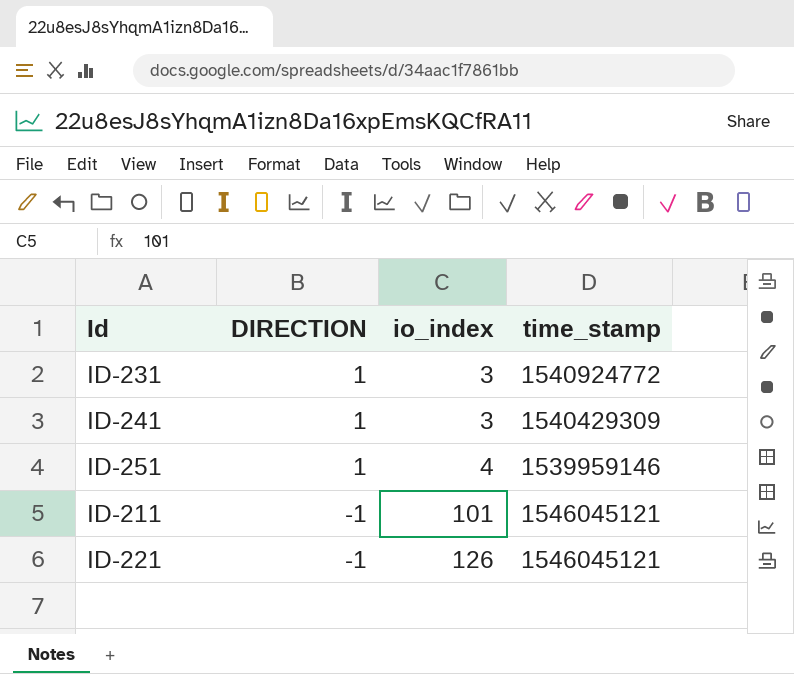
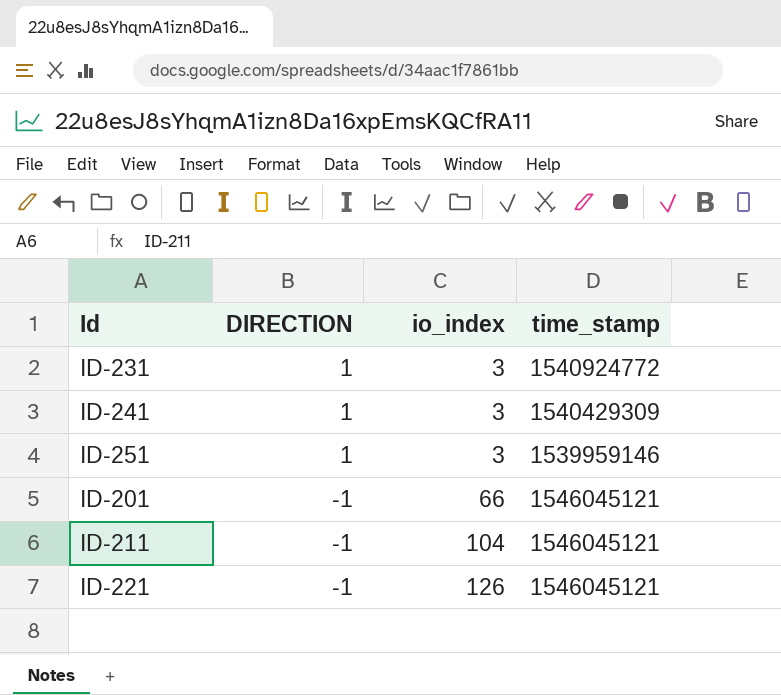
ID-251 | io_index: 4 -> 3
row ID-201: none -> -1 | 66 | 1546045121
ID-211 | io_index: 101 -> 104

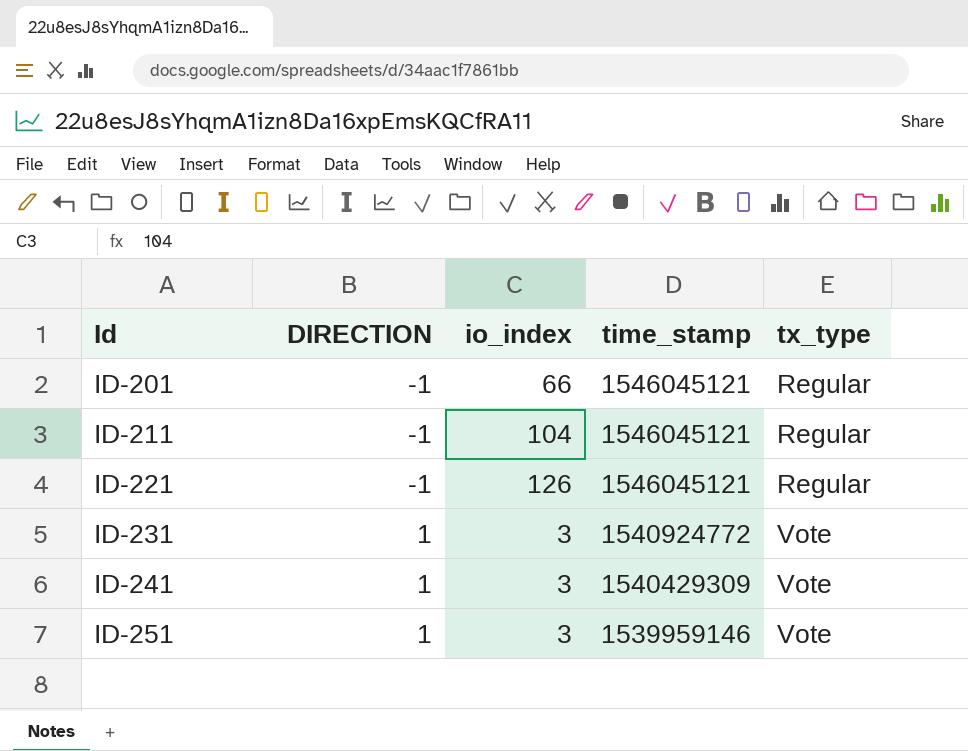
row order: DIRECTION descending -> Id ascending
column tx_type | position: none -> 5

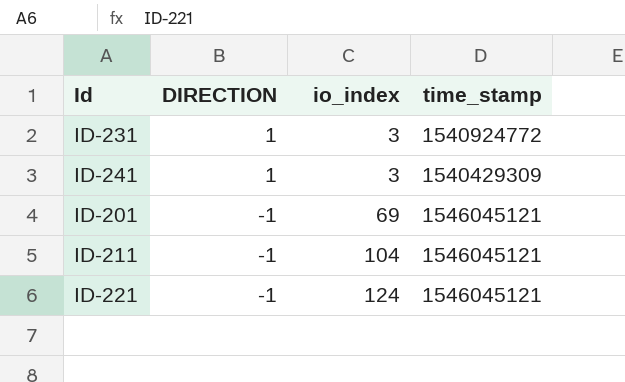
row order: Id ascending -> DIRECTION descending
column tx_type | position: 5 -> none
row ID-251: 1 | 3 | 1539959146 | Vote -> none
ID-201 | io_index: 66 -> 69
ID-221 | io_index: 126 -> 124

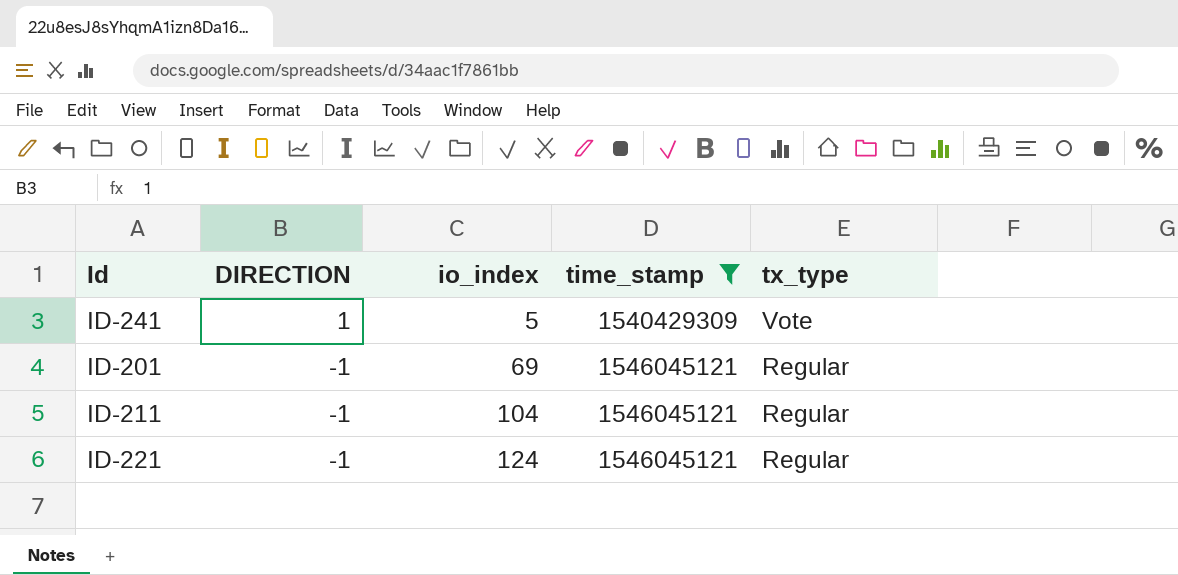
filter: none -> time_stamp != 1540924772
column tx_type | position: none -> 5
ID-241 | io_index: 3 -> 5

